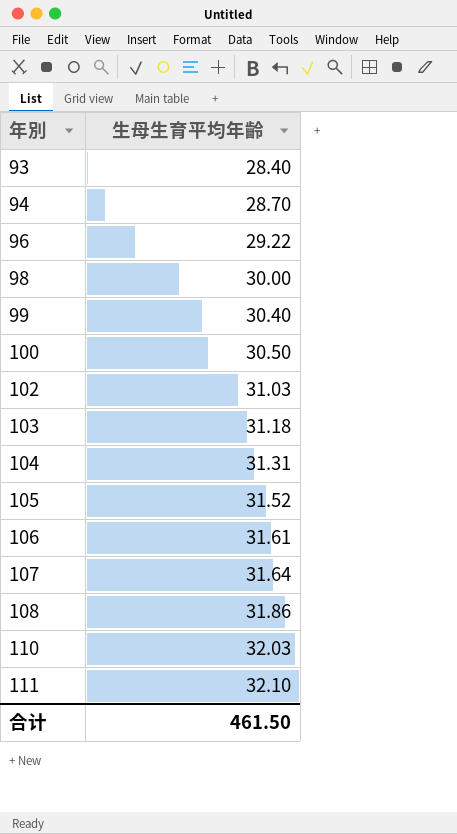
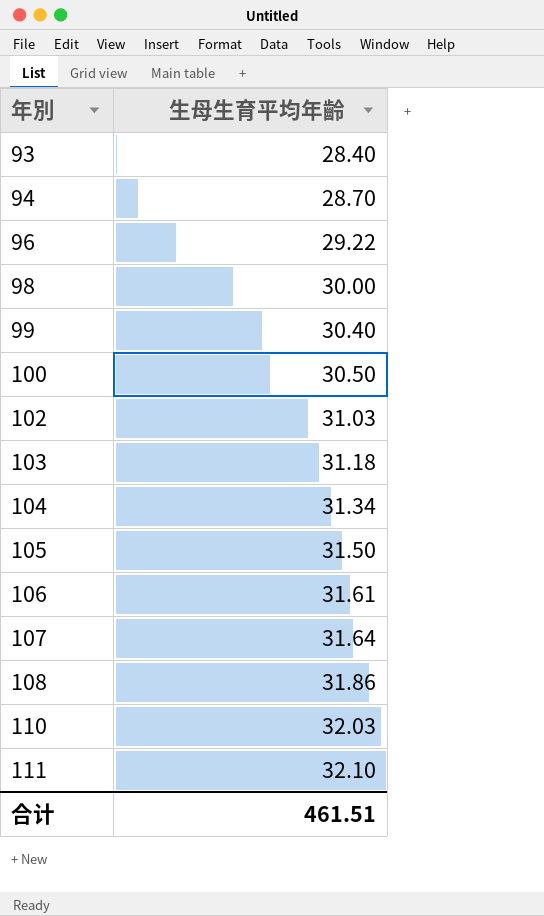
104 | 生母生育平均年齡: 31.31 -> 31.34
105 | 生母生育平均年齡: 31.52 -> 31.50
合计 | 生母生育平均年齡: 461.50 -> 461.51

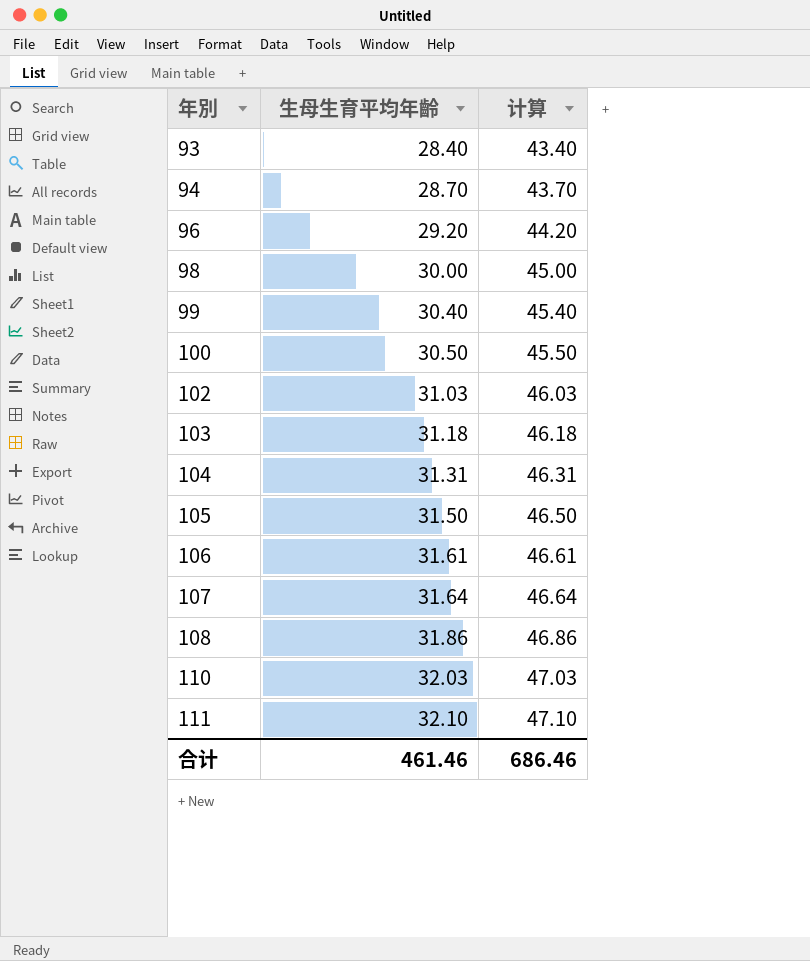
column 计算 | formula: none -> [生母生育平均年齡] + 15
96 | 生母生育平均年齡: 29.22 -> 29.20
104 | 生母生育平均年齡: 31.34 -> 31.31
合计 | 生母生育平均年齡: 461.51 -> 461.46

